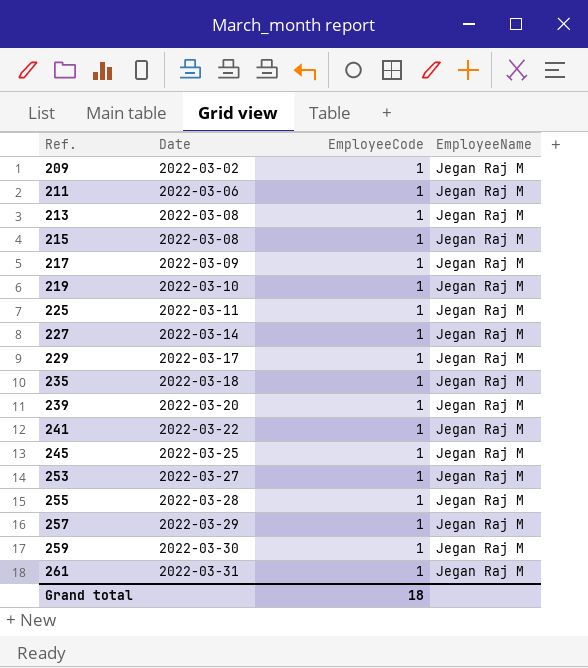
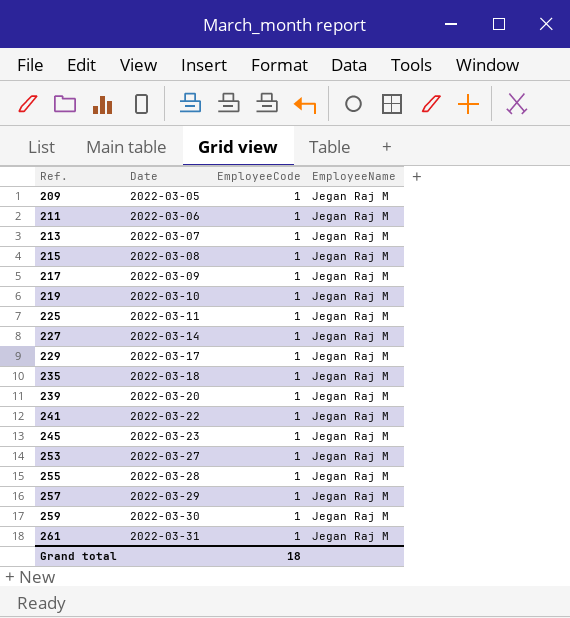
209 | Date: 2022-03-02 -> 2022-03-05
213 | Date: 2022-03-08 -> 2022-03-07
245 | Date: 2022-03-25 -> 2022-03-23

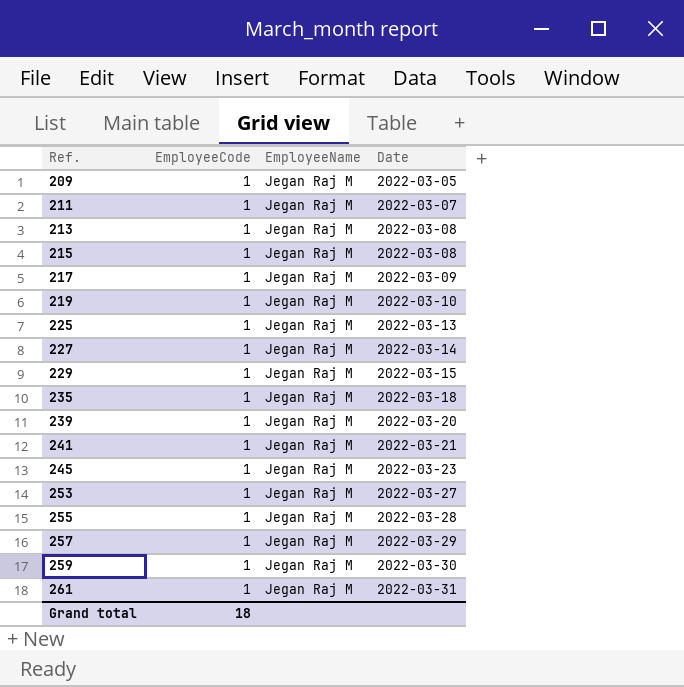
column Date | position: 2 -> 4
211 | Date: 2022-03-06 -> 2022-03-07
213 | Date: 2022-03-07 -> 2022-03-08
225 | Date: 2022-03-11 -> 2022-03-13
229 | Date: 2022-03-17 -> 2022-03-15
241 | Date: 2022-03-22 -> 2022-03-21

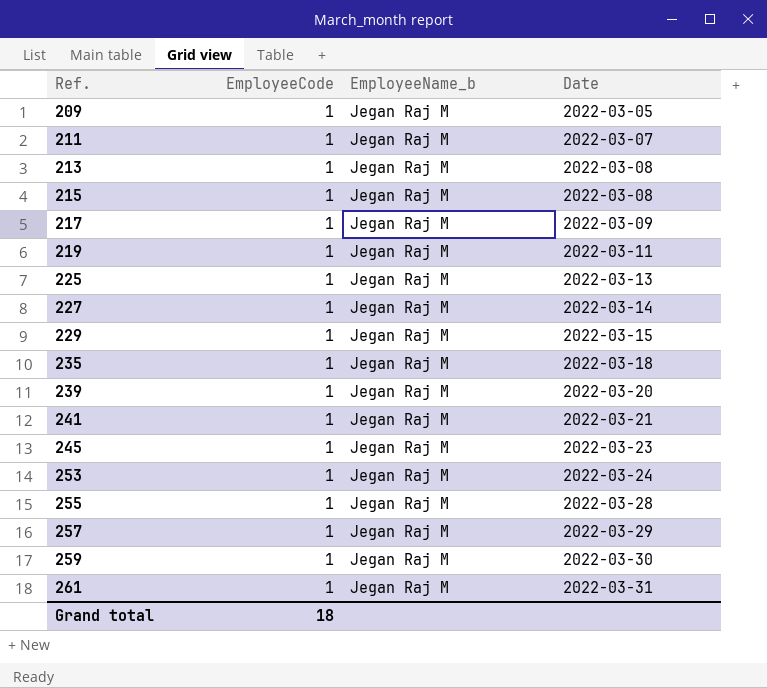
column name: EmployeeName -> EmployeeName_b
219 | Date: 2022-03-10 -> 2022-03-11
253 | Date: 2022-03-27 -> 2022-03-24

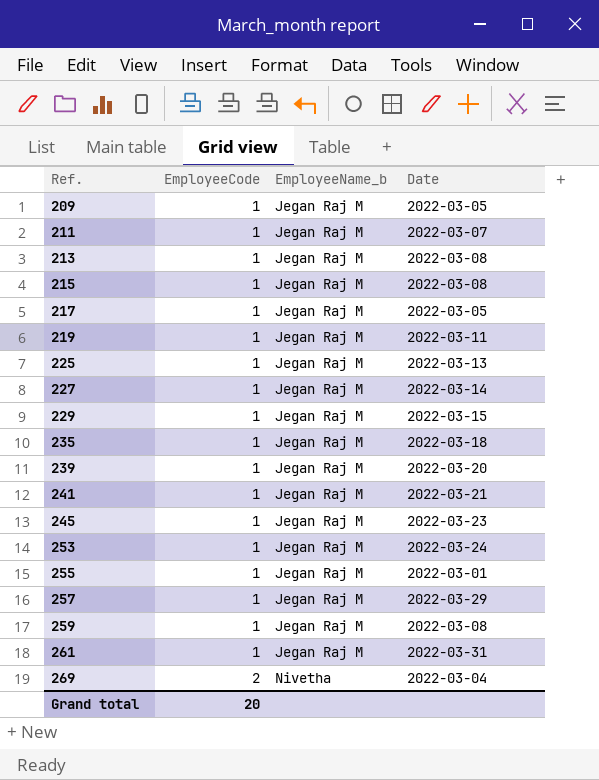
217 | Date: 2022-03-09 -> 2022-03-05
255 | Date: 2022-03-28 -> 2022-03-01
259 | Date: 2022-03-30 -> 2022-03-08
row 269: none -> 2 | Nivetha | 2022-03-04
Grand total | EmployeeCode: 18 -> 20

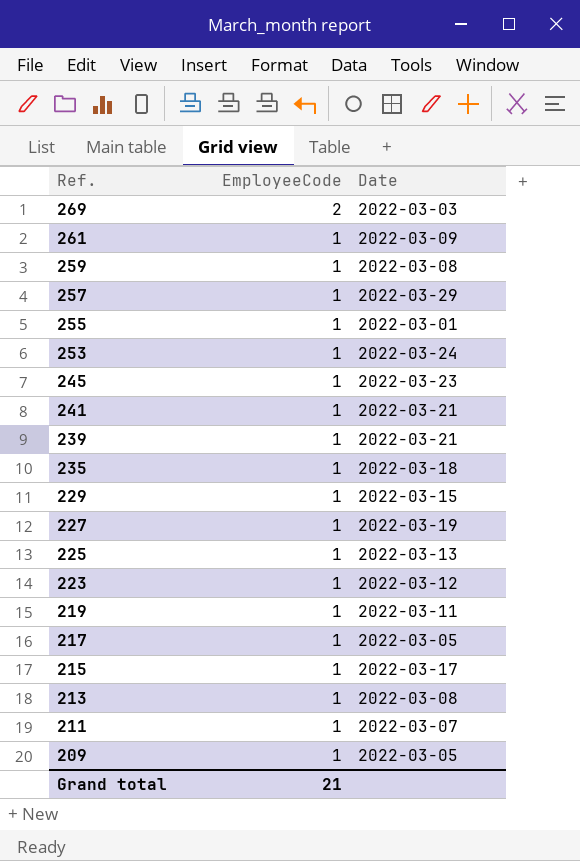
row order: Ref. ascending -> Ref. descending
column EmployeeName_b | position: 3 -> none
269 | Date: 2022-03-04 -> 2022-03-03
261 | Date: 2022-03-31 -> 2022-03-09
239 | Date: 2022-03-20 -> 2022-03-21
227 | Date: 2022-03-14 -> 2022-03-19
row 223: none -> 1 | 2022-03-12
215 | Date: 2022-03-08 -> 2022-03-17
Grand total | EmployeeCode: 20 -> 21

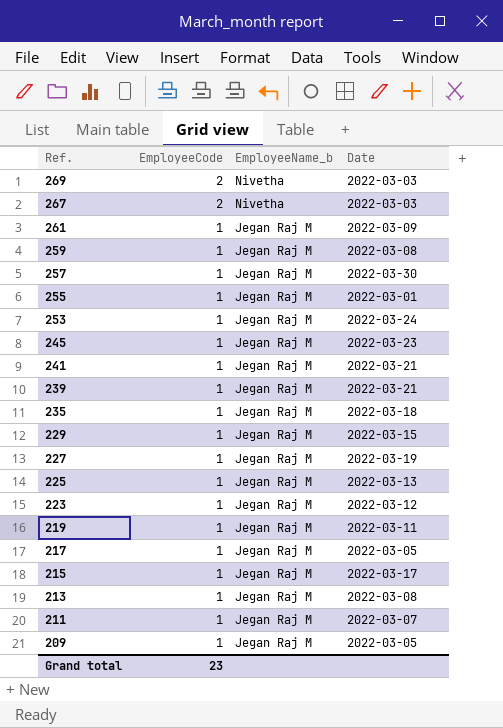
column EmployeeName_b | position: none -> 3
row 267: none -> 2 | Nivetha | 2022-03-03
257 | Date: 2022-03-29 -> 2022-03-30
Grand total | EmployeeCode: 21 -> 23

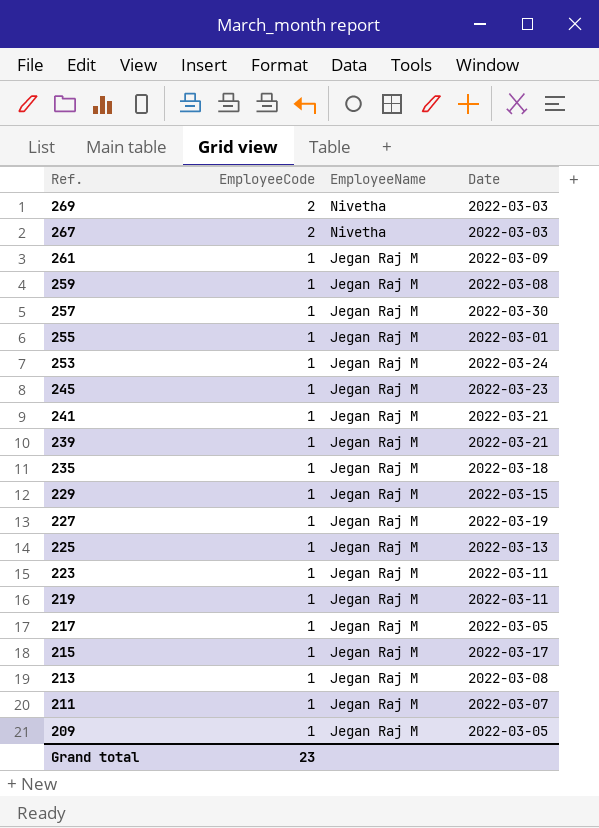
column name: EmployeeName_b -> EmployeeName
223 | Date: 2022-03-12 -> 2022-03-11

